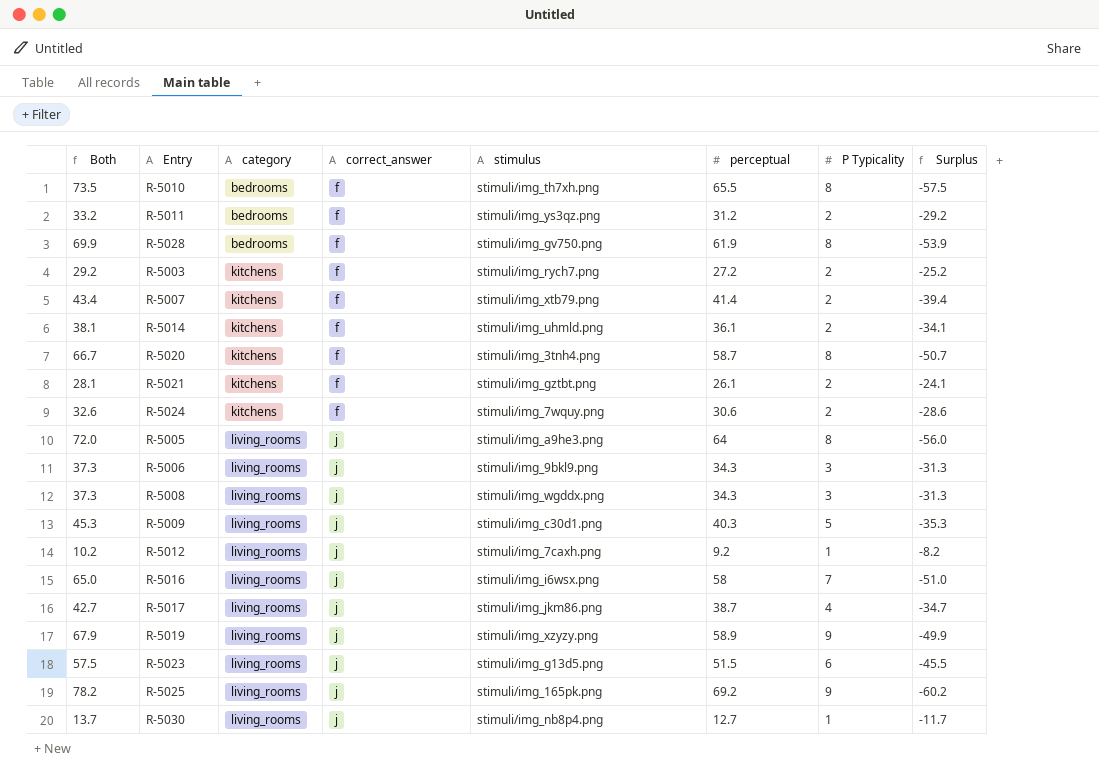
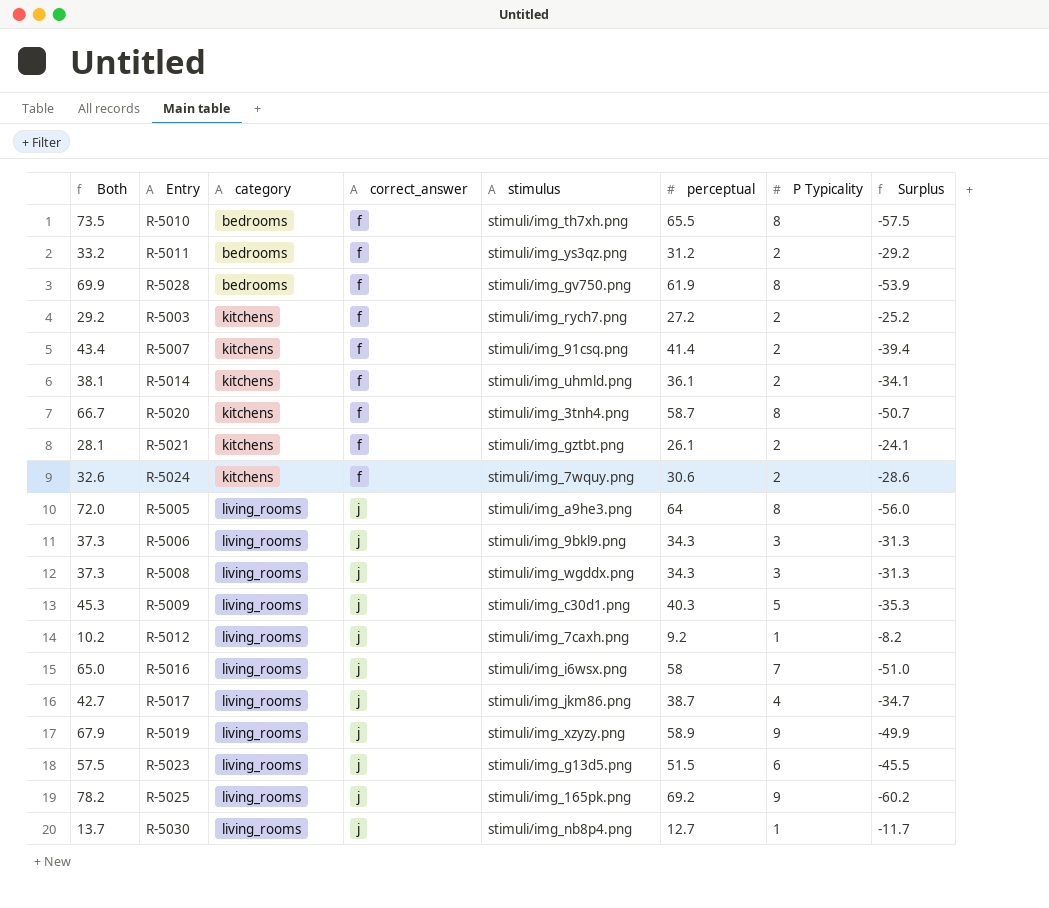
R-5007 | stimulus: stimuli/img_xtb79.png -> stimuli/img_91csq.png

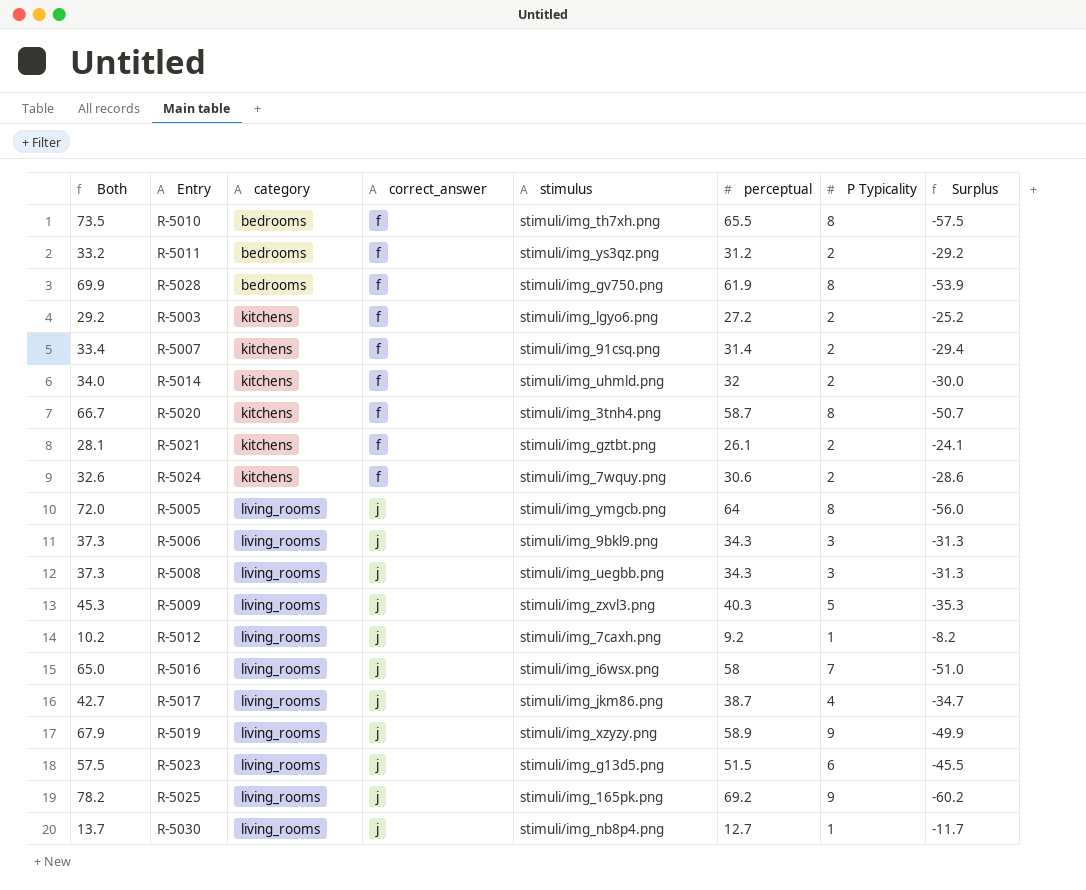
R-5003 | stimulus: stimuli/img_rych7.png -> stimuli/img_lgyo6.png
R-5007 | Both: 43.4 -> 33.4
R-5007 | perceptual: 41.4 -> 31.4
R-5007 | Surplus: -39.4 -> -29.4
R-5014 | Both: 38.1 -> 34.0
R-5014 | perceptual: 36.1 -> 32
R-5014 | Surplus: -34.1 -> -30.0
R-5005 | stimulus: stimuli/img_a9he3.png -> stimuli/img_ymgcb.png
R-5008 | stimulus: stimuli/img_wgddx.png -> stimuli/img_uegbb.png
R-5009 | stimulus: stimuli/img_c30d1.png -> stimuli/img_zxvl3.png

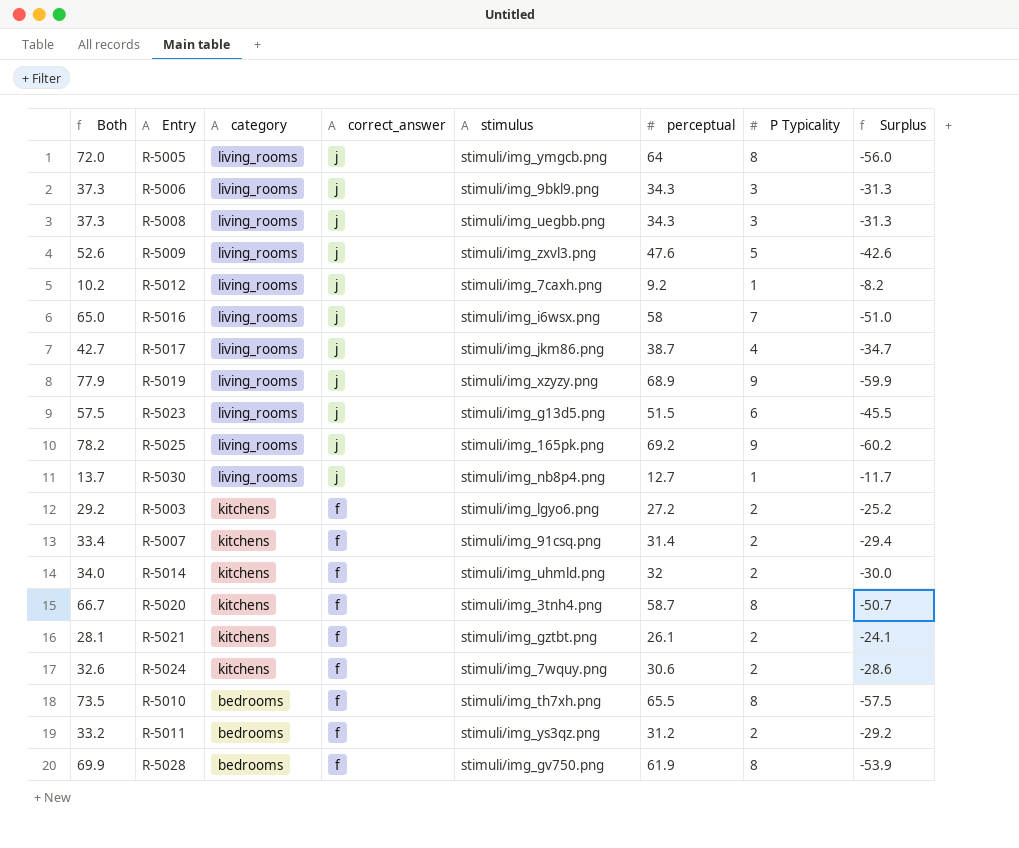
row order: category ascending -> category descending
R-5009 | Both: 45.3 -> 52.6
R-5009 | perceptual: 40.3 -> 47.6
R-5009 | Surplus: -35.3 -> -42.6
R-5019 | Both: 67.9 -> 77.9
R-5019 | perceptual: 58.9 -> 68.9
R-5019 | Surplus: -49.9 -> -59.9

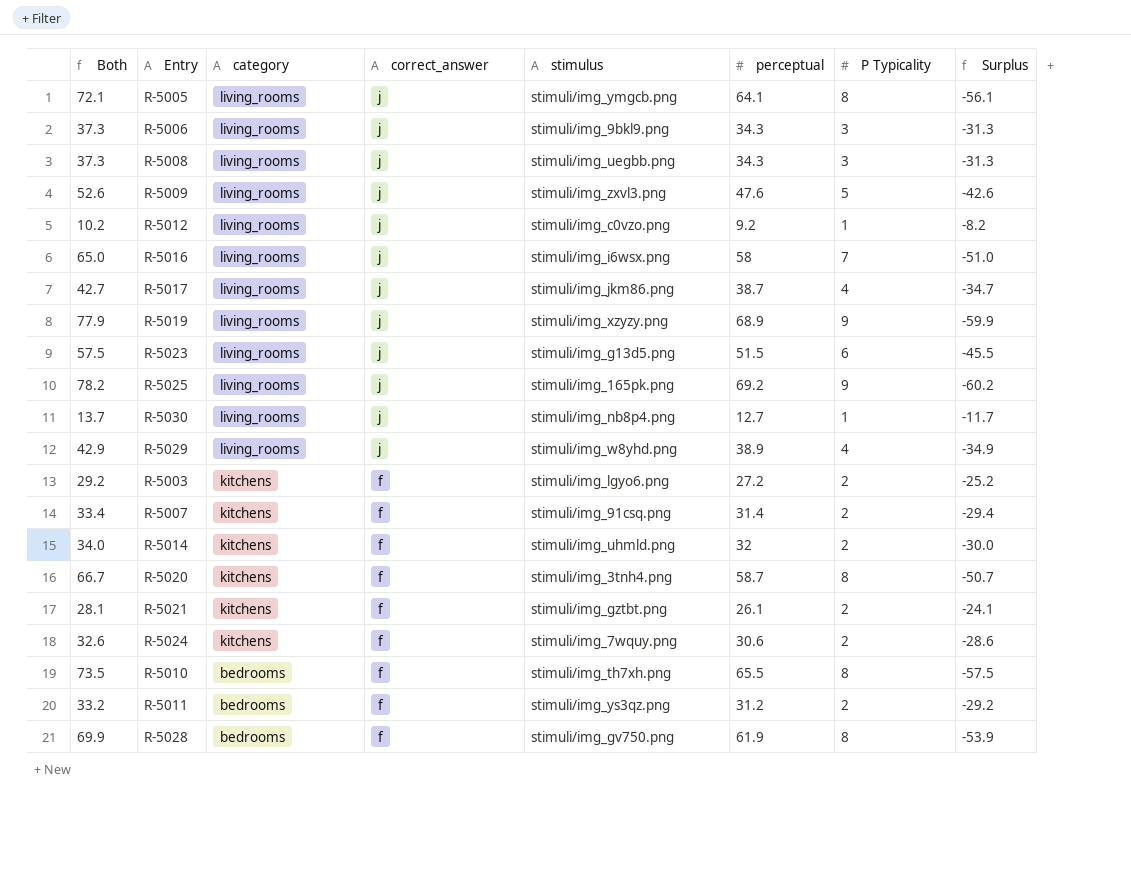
R-5005 | Both: 72.0 -> 72.1
R-5005 | perceptual: 64 -> 64.1
R-5005 | Surplus: -56.0 -> -56.1
R-5012 | stimulus: stimuli/img_7caxh.png -> stimuli/img_c0vzo.png
row R-5029: none -> 42.9 | living_rooms | j | stimuli/img_w8yhd.png | 38.9 | 4 | -34.9

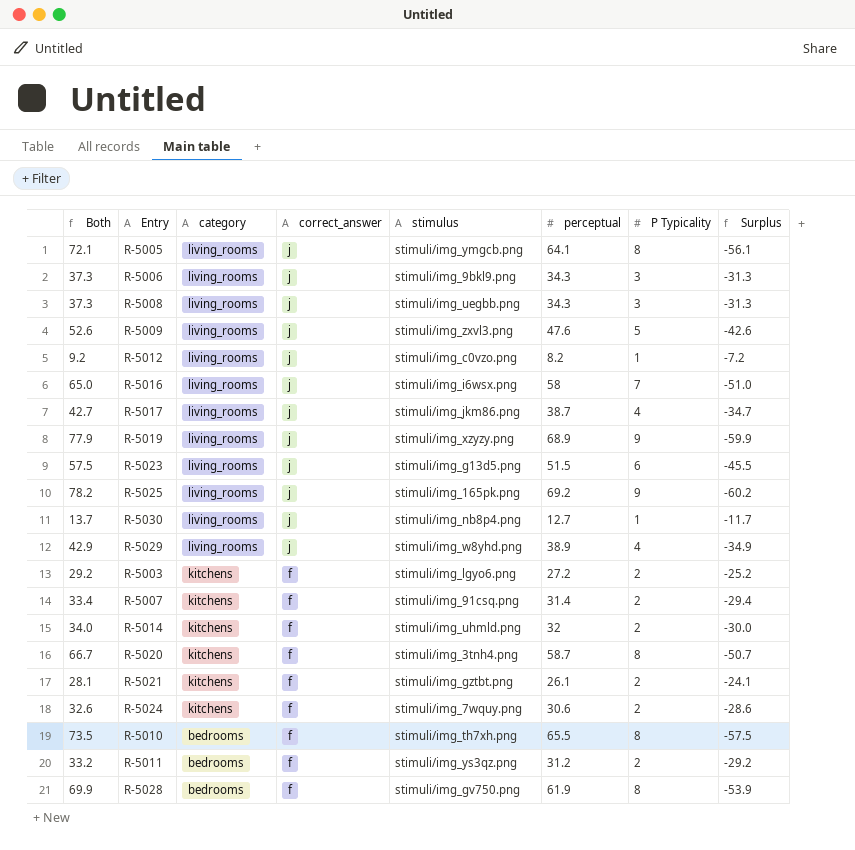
R-5012 | Both: 10.2 -> 9.2
R-5012 | perceptual: 9.2 -> 8.2
R-5012 | Surplus: -8.2 -> -7.2

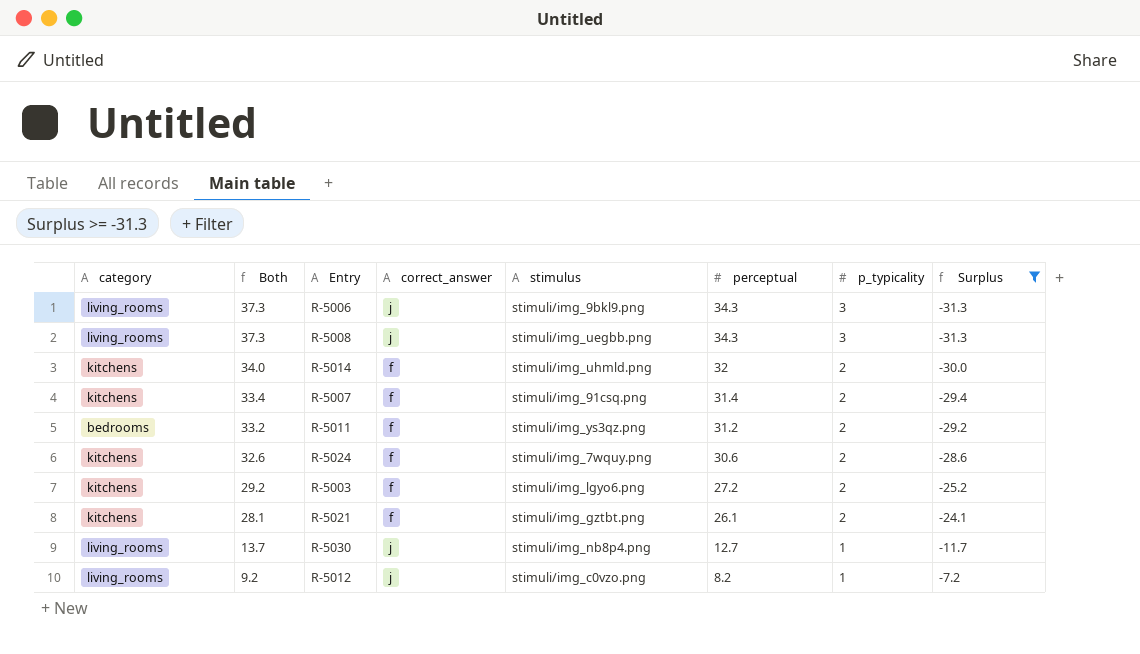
filter: none -> Surplus >= -31.3
row order: category descending -> Both descending
column category | position: 3 -> 1
column name: P Typicality -> p_typicality

